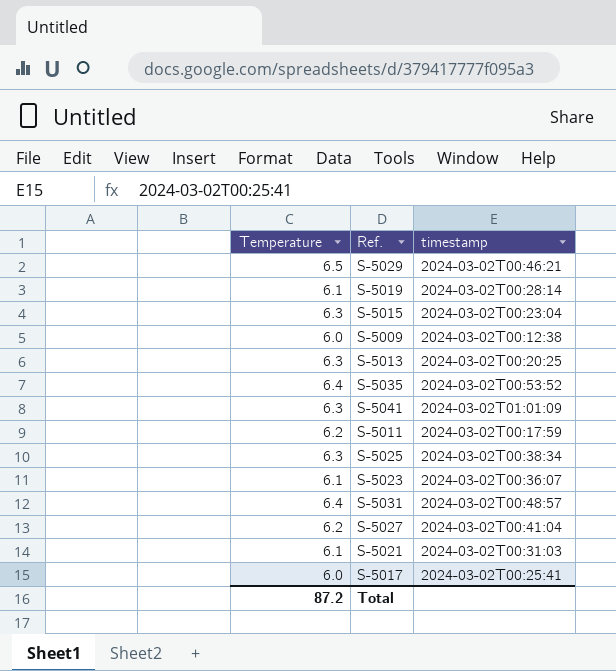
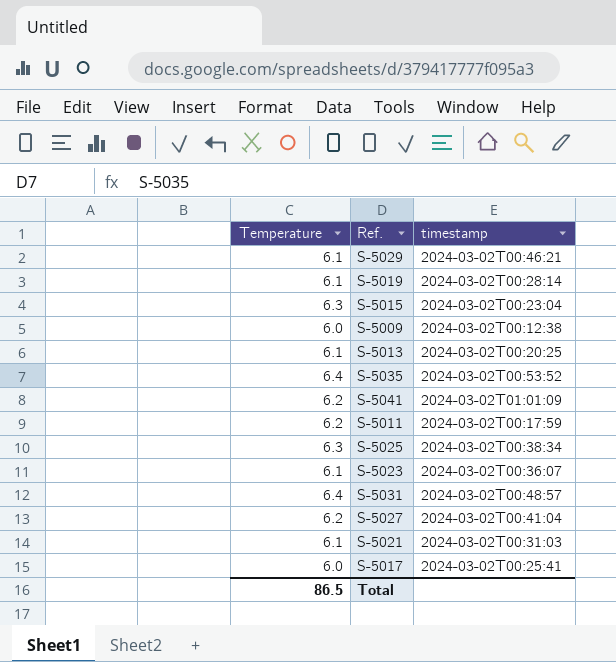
S-5029 | Temperature: 6.5 -> 6.1
S-5013 | Temperature: 6.3 -> 6.1
S-5041 | Temperature: 6.3 -> 6.2
Total | Temperature: 87.2 -> 86.5

